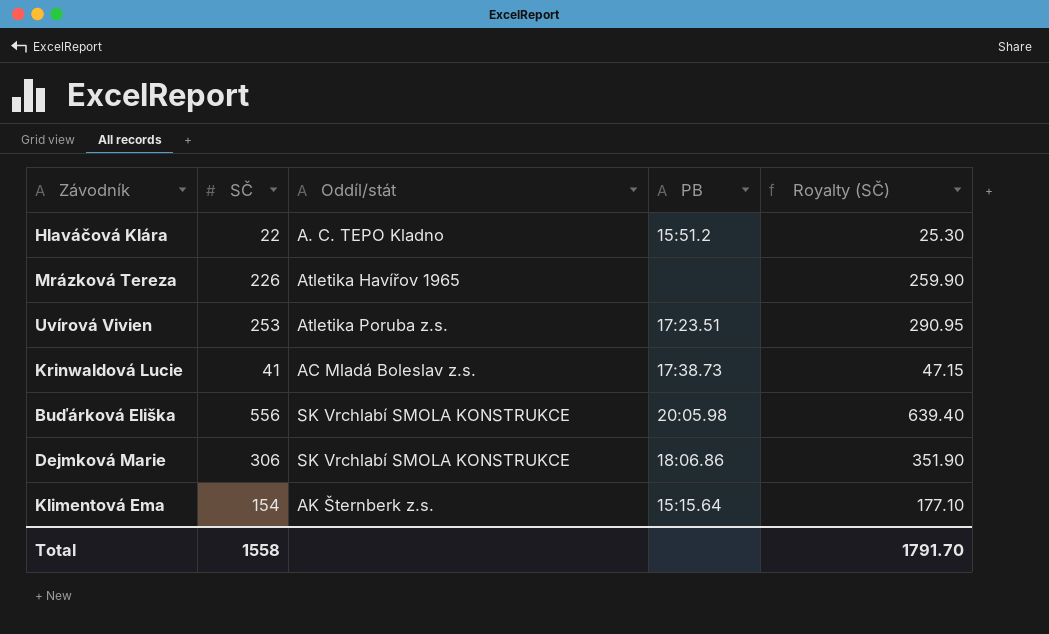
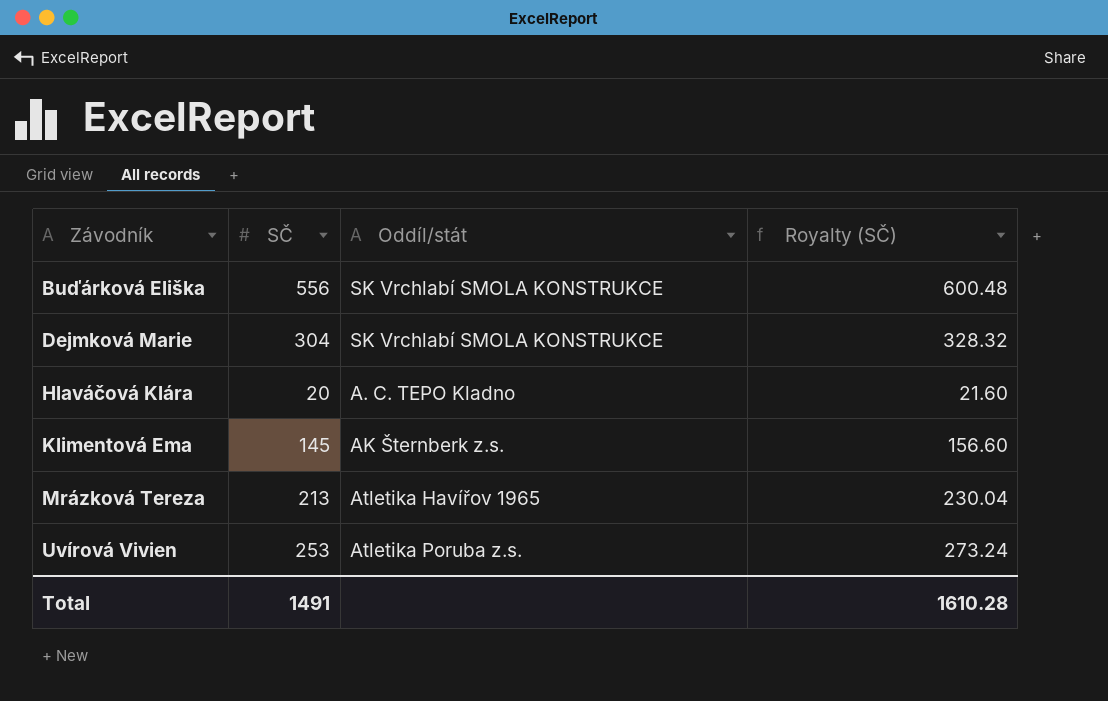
row order: none -> Závodník ascending
column PB | position: 4 -> none
column Royalty (SČ) | formula: [SČ] * 1.15 -> [SČ] * 1.08
row Krinwaldová Lucie: 41 | AC Mladá Boleslav z.s. | 17:38.73 | 47.15 -> none
Dejmková Marie | SČ: 306 -> 304
Hlaváčová Klára | SČ: 22 -> 20
Klimentová Ema | SČ: 154 -> 145
Mrázková Tereza | SČ: 226 -> 213
Total | SČ: 1558 -> 1491
Total | Royalty (SČ): 1791.70 -> 1610.28

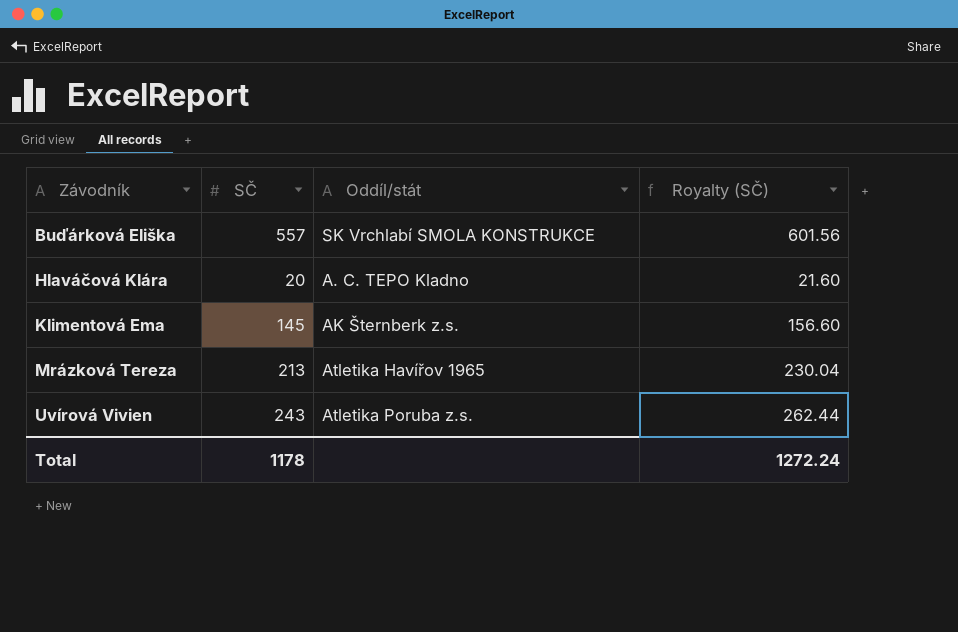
row Dejmková Marie: 304 | SK Vrchlabí SMOLA KONSTRUKCE | 328.32 -> none
Buďárková Eliška | SČ: 556 -> 557
Buďárková Eliška | Royalty (SČ): 600.48 -> 601.56
Uvírová Vivien | SČ: 253 -> 243
Uvírová Vivien | Royalty (SČ): 273.24 -> 262.44
Total | SČ: 1491 -> 1178
Total | Royalty (SČ): 1610.28 -> 1272.24

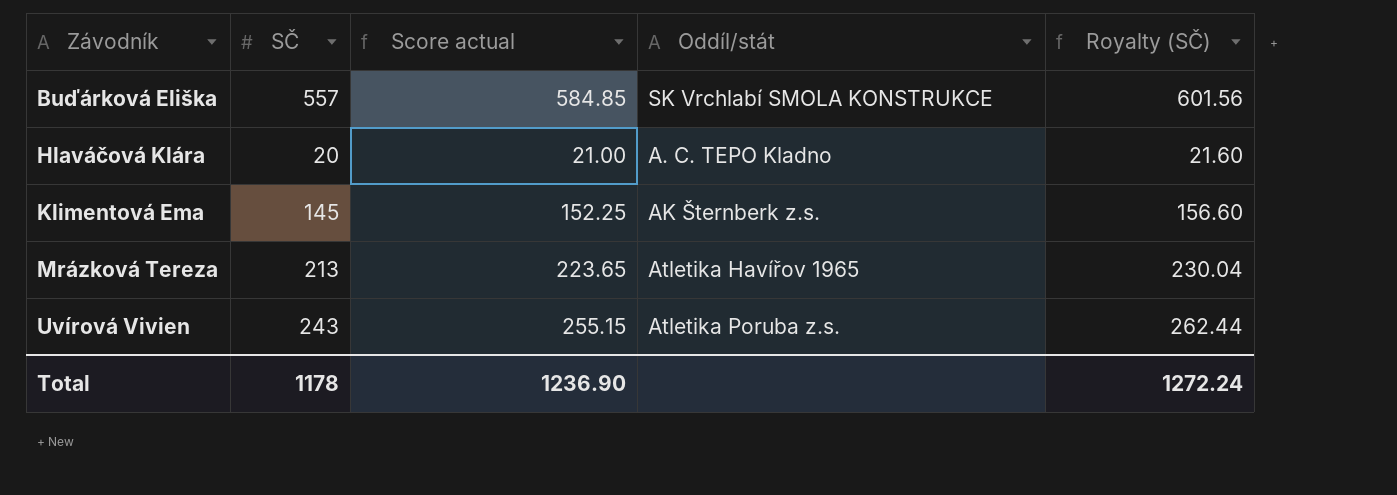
column Score actual | formula: none -> [SČ] * 1.05

